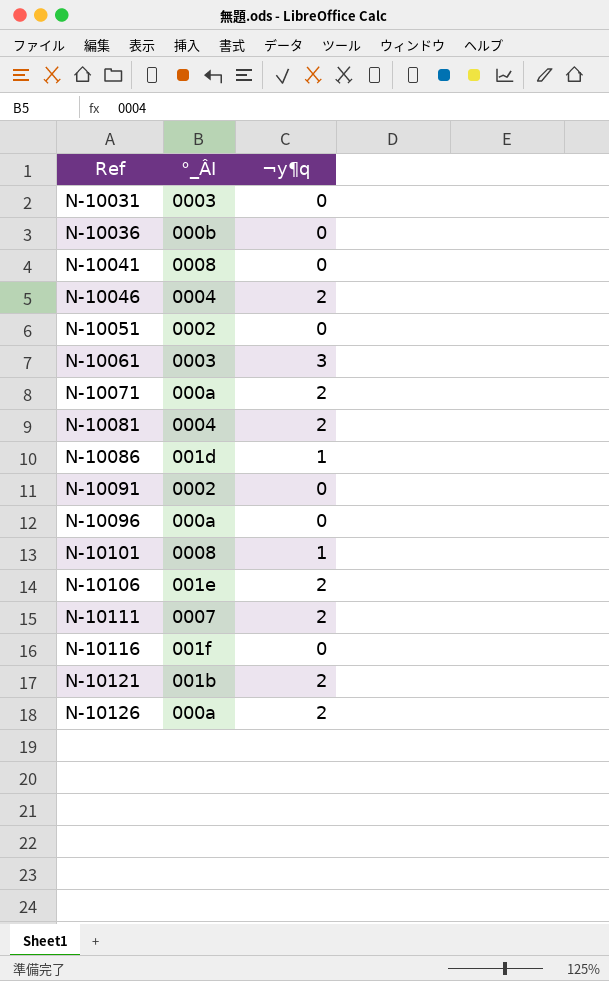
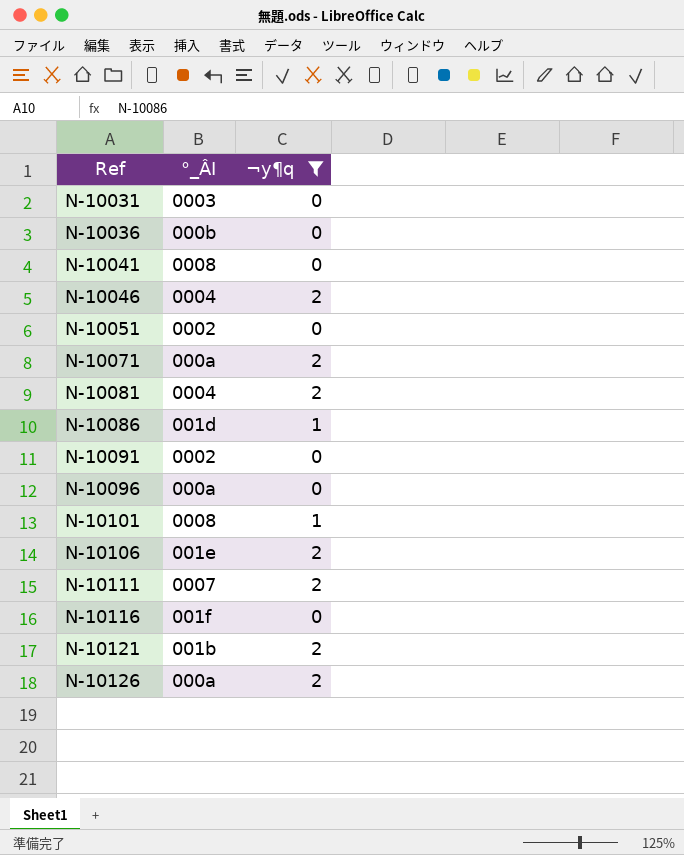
filter: none -> ¬y¶q != 3

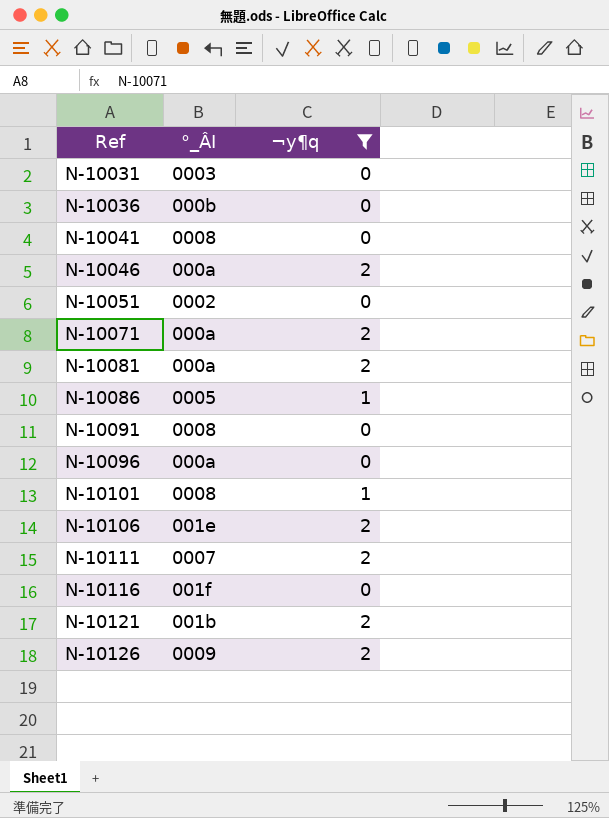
N-10046 | °_ÂI: 0004 -> 000a
N-10081 | °_ÂI: 0004 -> 000a
N-10086 | °_ÂI: 001d -> 0005
N-10091 | °_ÂI: 0002 -> 0008
N-10126 | °_ÂI: 000a -> 0009

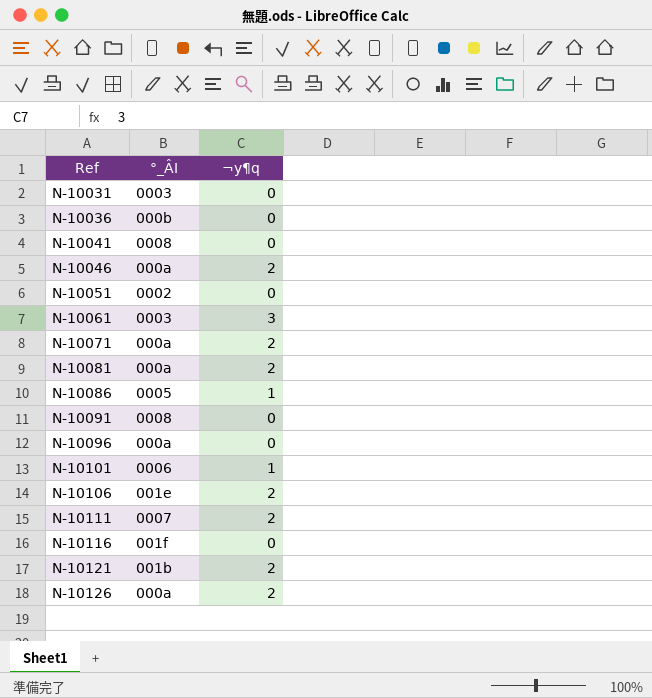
filter: ¬y¶q != 3 -> none
N-10101 | °_ÂI: 0008 -> 0006
N-10126 | °_ÂI: 0009 -> 000a

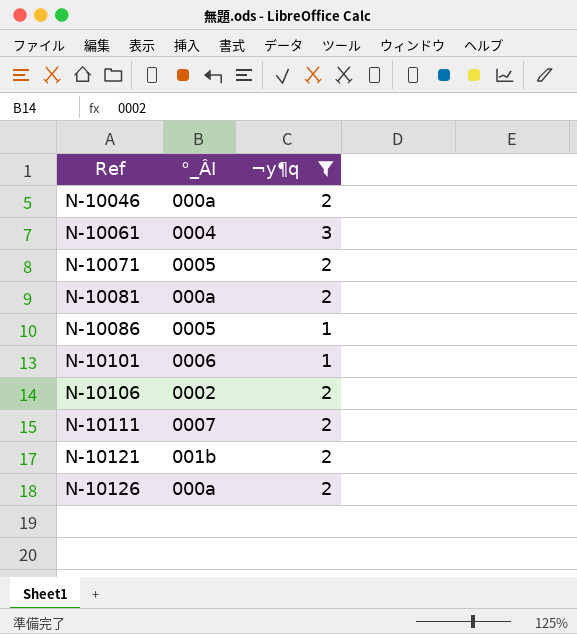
filter: none -> ¬y¶q != 0
N-10061 | °_ÂI: 0003 -> 0004
N-10071 | °_ÂI: 000a -> 0005
N-10106 | °_ÂI: 001e -> 0002

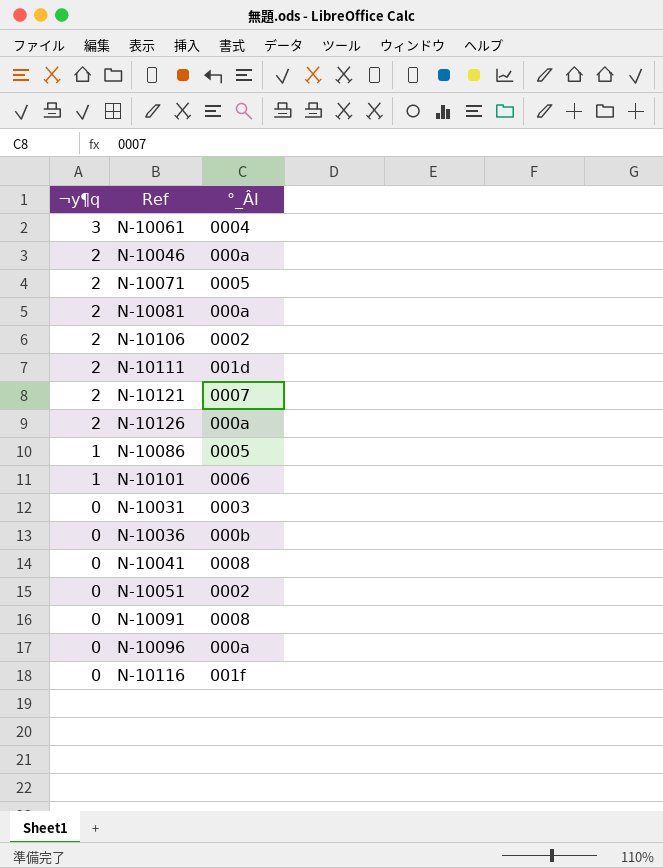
filter: ¬y¶q != 0 -> none
row order: Ref ascending -> ¬y¶q descending
column ¬y¶q | position: 3 -> 1
N-10111 | °_ÂI: 0007 -> 001d
N-10121 | °_ÂI: 001b -> 0007

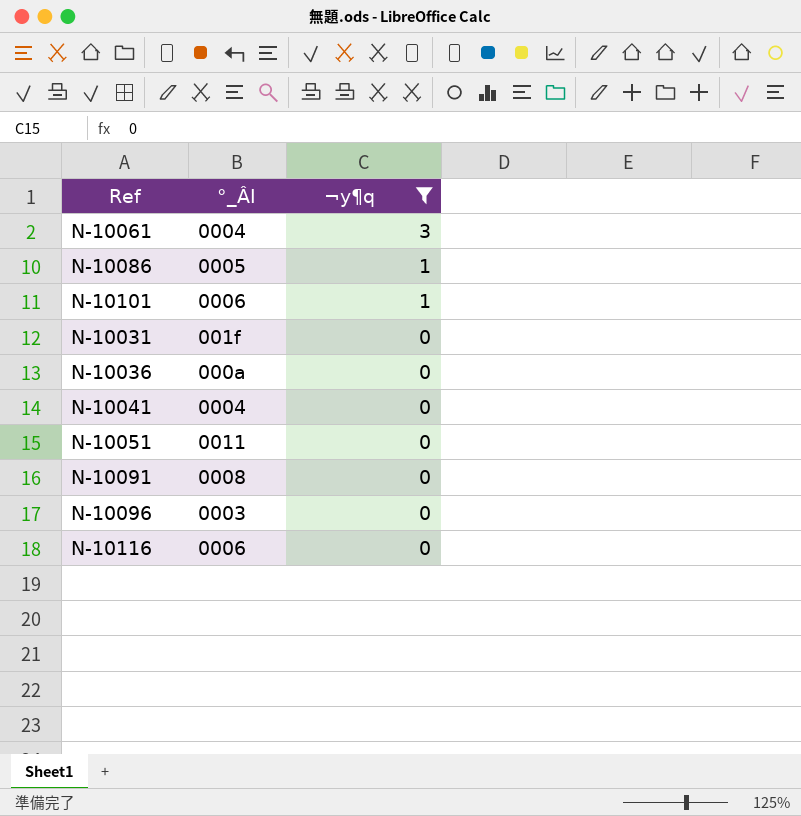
filter: none -> ¬y¶q != 2
column ¬y¶q | position: 1 -> 3
N-10031 | °_ÂI: 0003 -> 001f
N-10036 | °_ÂI: 000b -> 000a
N-10041 | °_ÂI: 0008 -> 0004
N-10051 | °_ÂI: 0002 -> 0011
N-10096 | °_ÂI: 000a -> 0003
N-10116 | °_ÂI: 001f -> 0006

